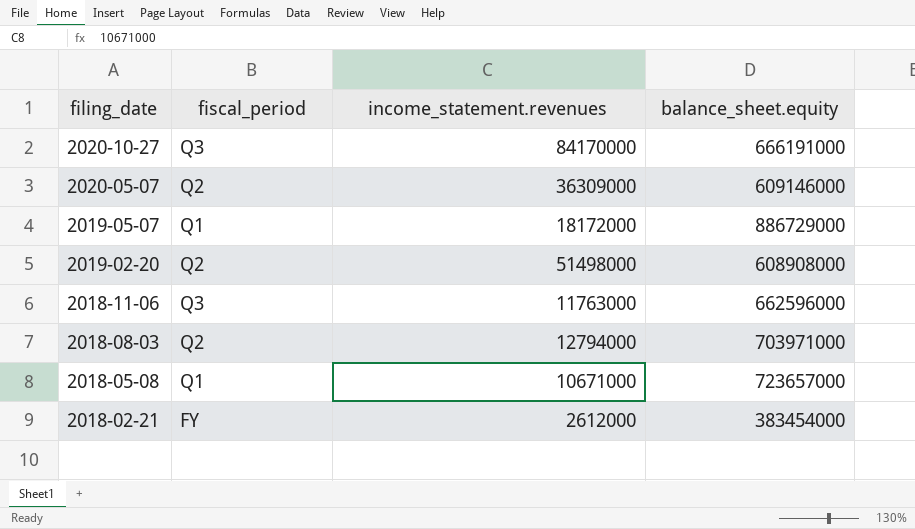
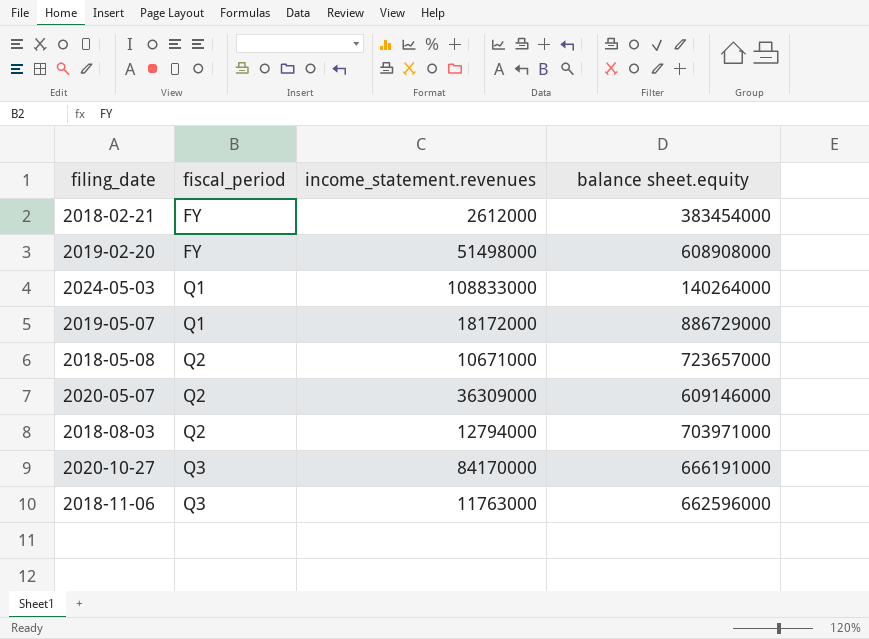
row order: filing_date descending -> fiscal_period ascending
column name: balance_sheet.equity -> balance sheet.equity
2019-02-20 | fiscal_period: Q2 -> FY
row 2024-05-03: none -> Q1 | 108833000 | 140264000
2018-05-08 | fiscal_period: Q1 -> Q2

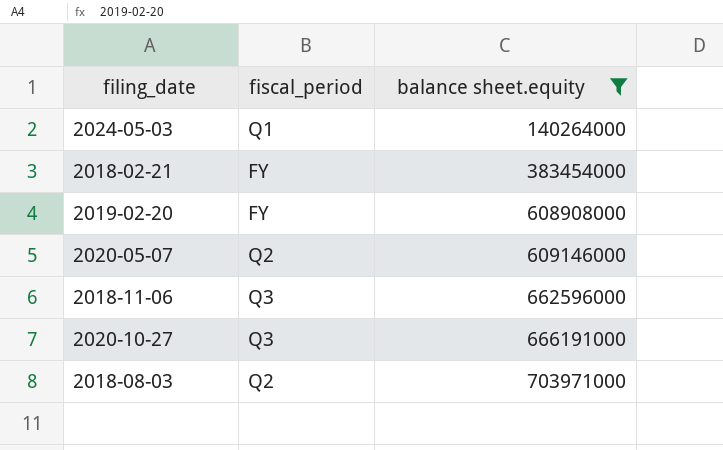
filter: none -> balance sheet.equity <= 703971000
row order: fiscal_period ascending -> balance sheet.equity ascending
column income_statement.revenues | position: 3 -> none

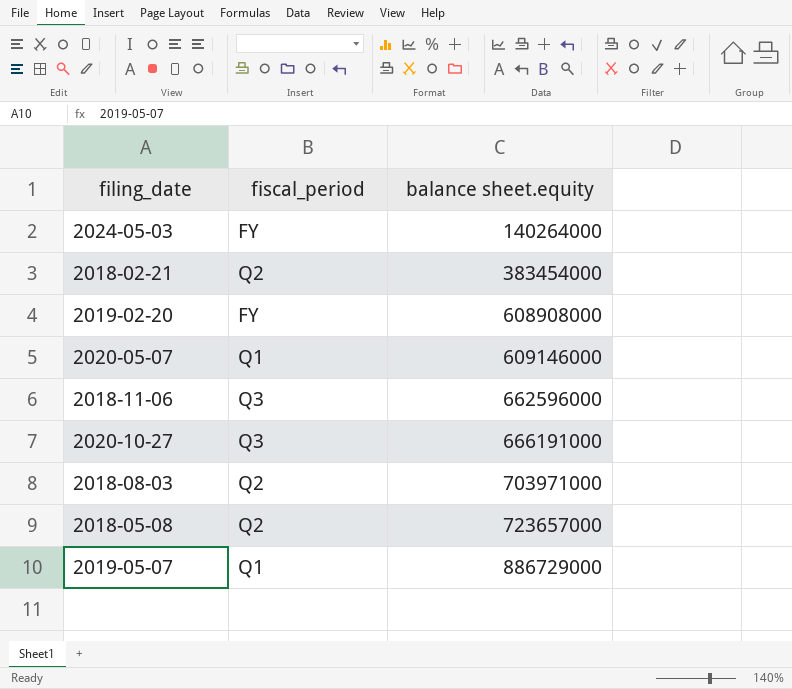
filter: balance sheet.equity <= 703971000 -> none
2024-05-03 | fiscal_period: Q1 -> FY
2018-02-21 | fiscal_period: FY -> Q2
2020-05-07 | fiscal_period: Q2 -> Q1

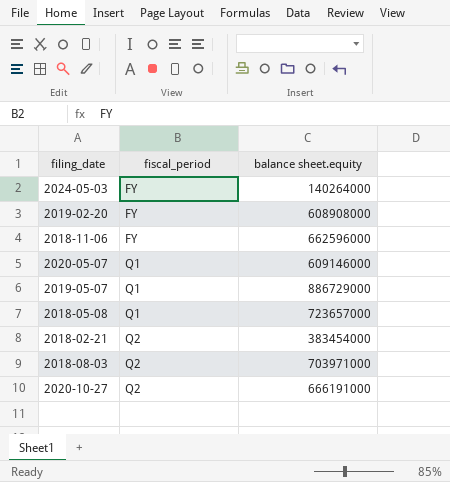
row order: balance sheet.equity ascending -> fiscal_period ascending
2018-11-06 | fiscal_period: Q3 -> FY
2018-05-08 | fiscal_period: Q2 -> Q1
2020-10-27 | fiscal_period: Q3 -> Q2

